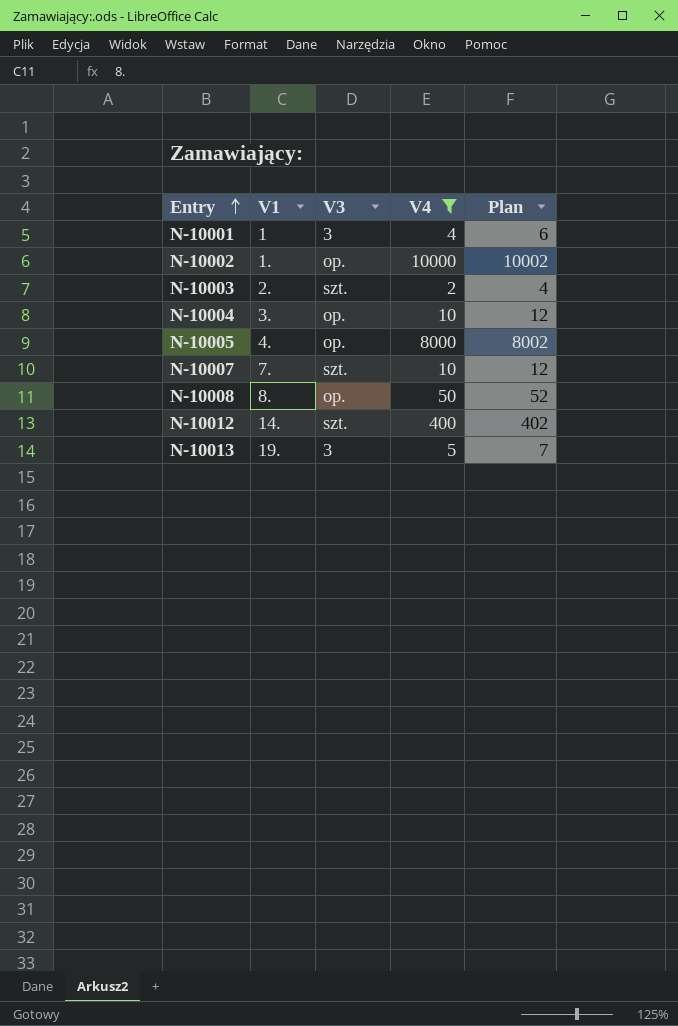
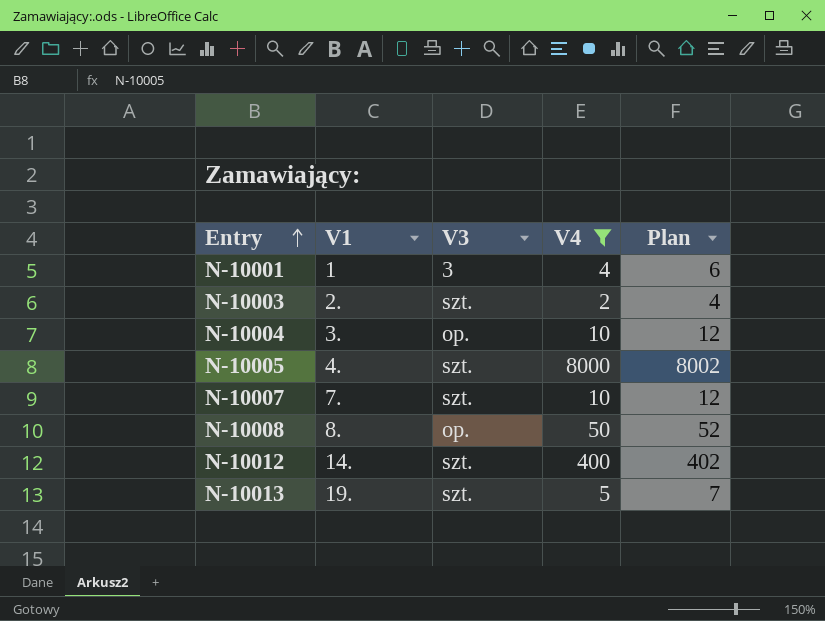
row N-10002: 1. | op. | 10000 | 10002 -> none
N-10005 | V3: op. -> szt.
N-10013 | V3: 3 -> szt.

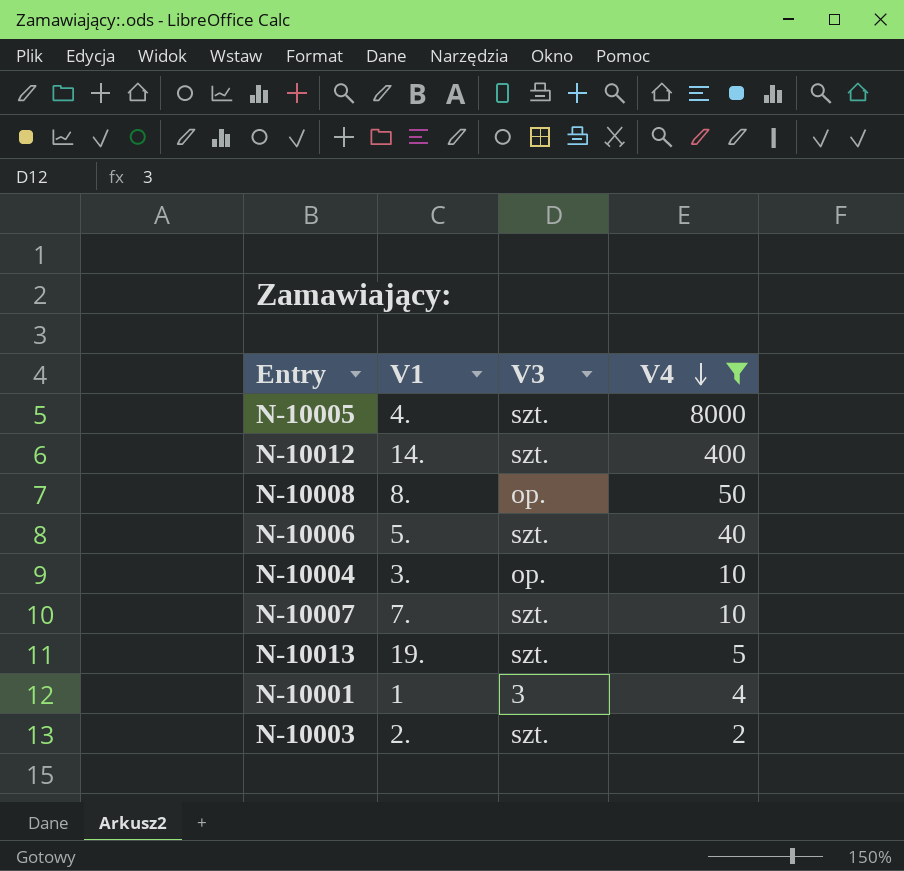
row order: Entry ascending -> V4 descending
column Plan | formula: [V4] + 2 -> none
row N-10006: none -> 5. | szt. | 40

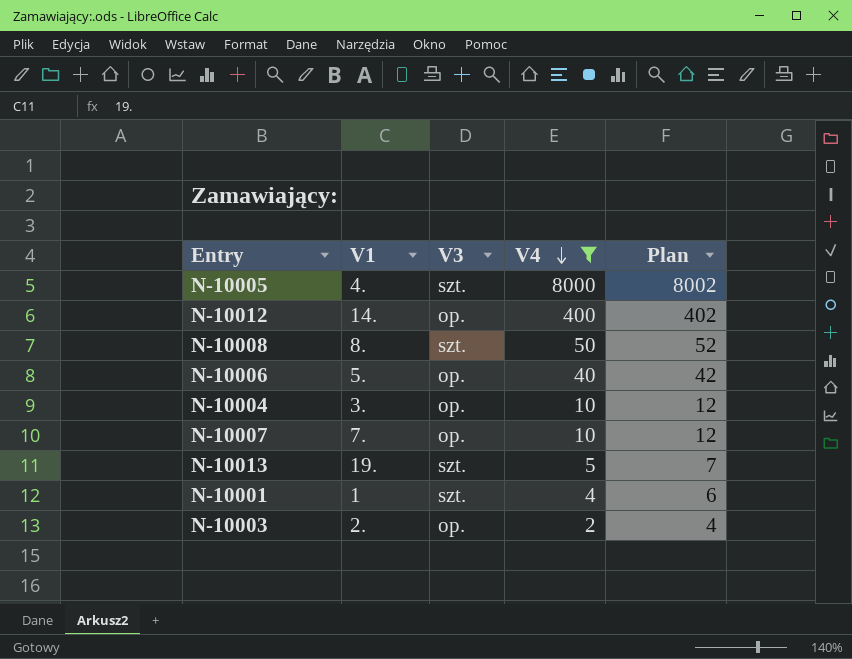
column Plan | formula: none -> [V4] + 2
N-10012 | V3: szt. -> op.
N-10008 | V3: op. -> szt.
N-10006 | V3: szt. -> op.
N-10007 | V3: szt. -> op.
N-10001 | V3: 3 -> szt.
N-10003 | V3: szt. -> op.

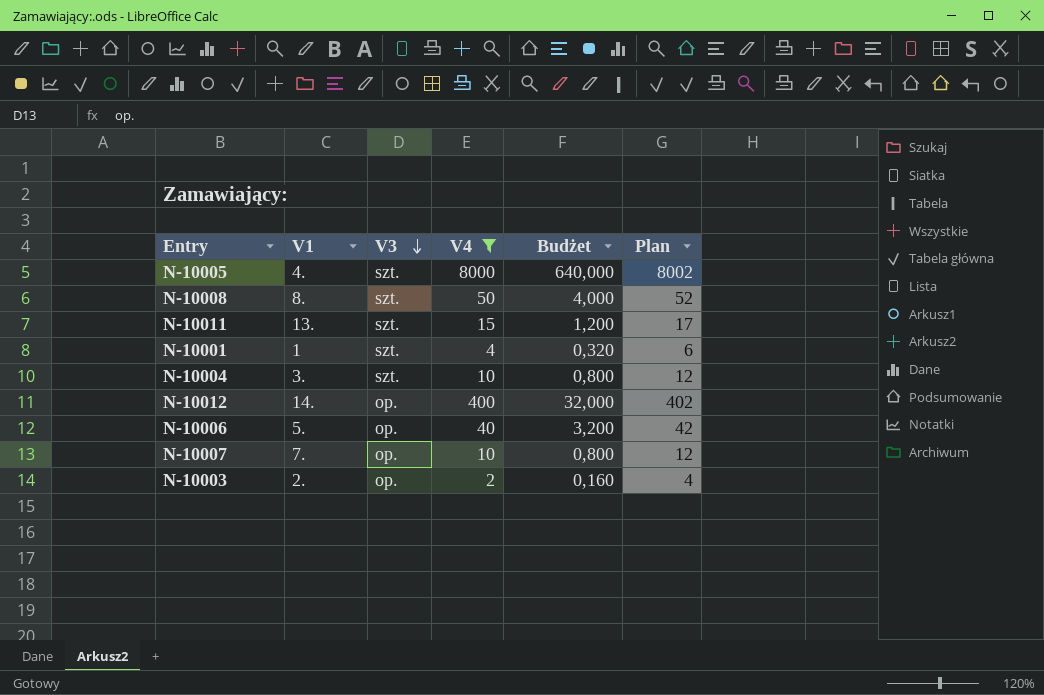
row order: V4 descending -> V3 descending
column Budżet | formula: none -> [V4] * 0,08
row N-10013: 19. | szt. | 5 | 7 -> none
row N-10011: none -> 13. | szt. | 15 | 1,200 | 17
N-10004 | V3: op. -> szt.

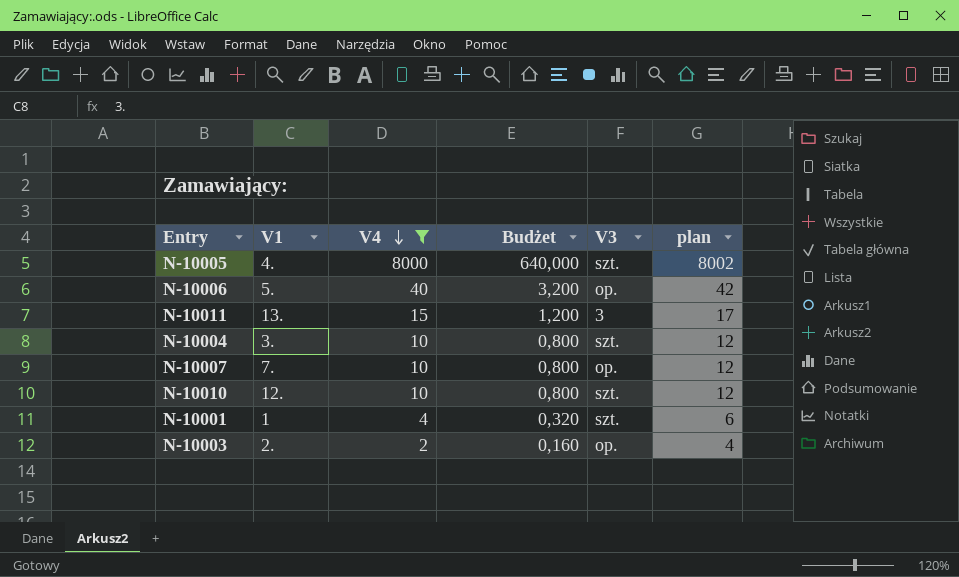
row order: V3 descending -> V4 descending
column V3 | position: 3 -> 5
column name: Plan -> plan
row N-10008: 8. | szt. | 50 | 4,000 | 52 -> none
row N-10012: 14. | op. | 400 | 32,000 | 402 -> none
N-10011 | V3: szt. -> 3
row N-10010: none -> 12. | 10 | 0,800 | szt. | 12

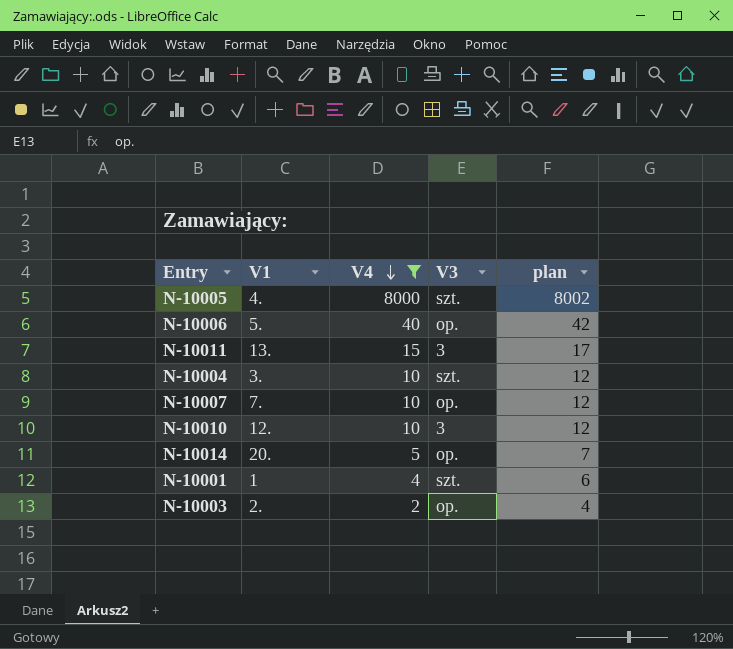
column Budżet | formula: [V4] * 0,08 -> none
N-10010 | V3: szt. -> 3
row N-10014: none -> 20. | 5 | op. | 7

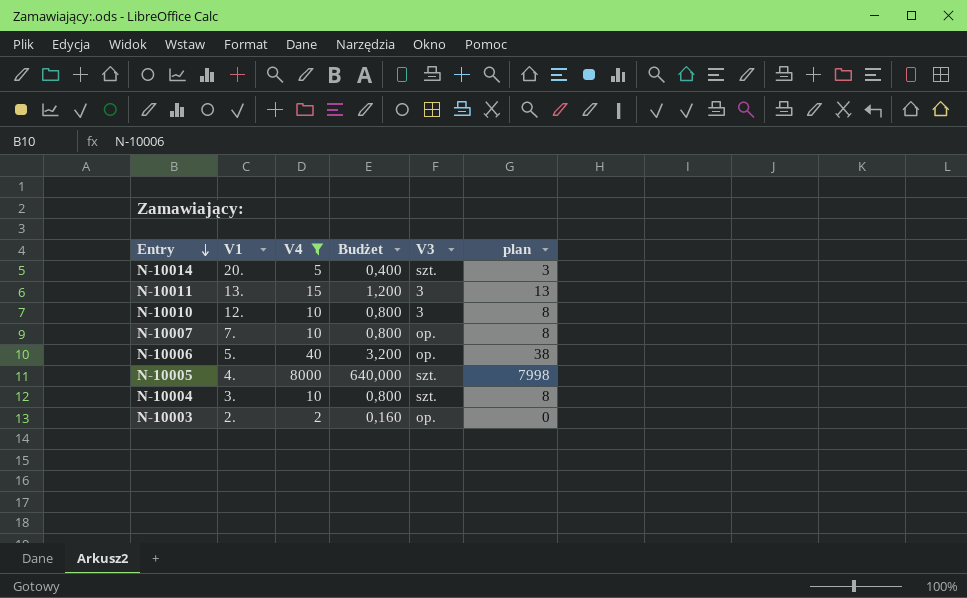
row order: V4 descending -> Entry descending
column Budżet | formula: none -> [V4] * 0,08
column plan | formula: [V4] + 2 -> [V4] - 2
row N-10001: 1 | 4 | szt. | 6 -> none
N-10014 | V3: op. -> szt.

